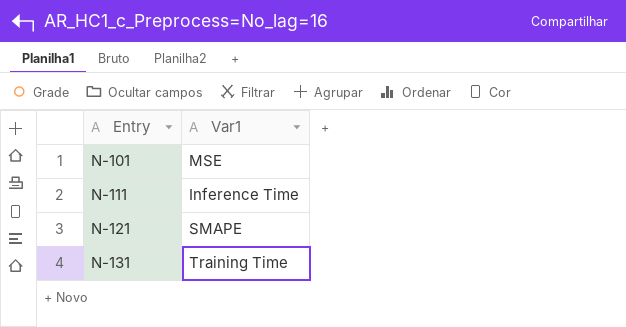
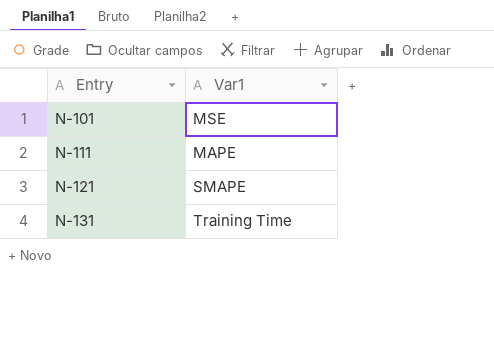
N-111 | Var1: Inference Time -> MAPE

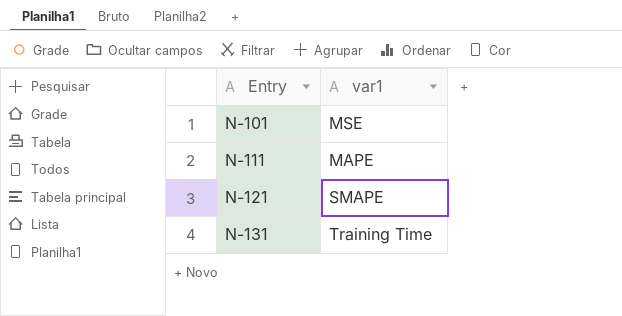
column name: Var1 -> var1

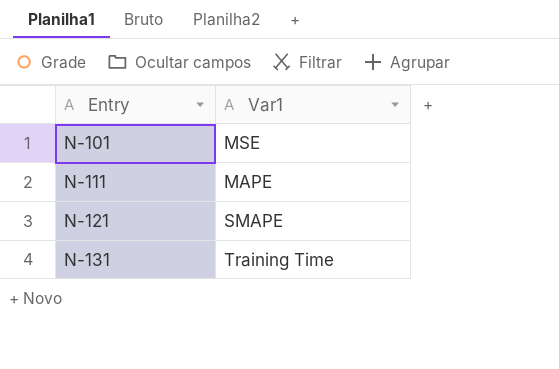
column name: var1 -> Var1

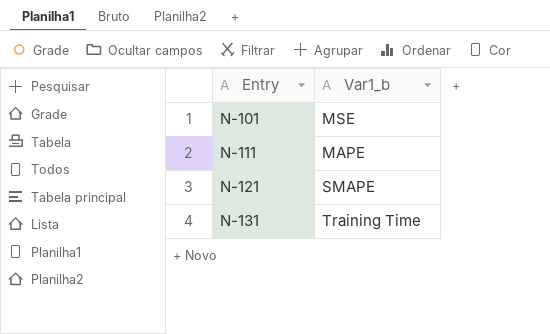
column name: Var1 -> Var1_b

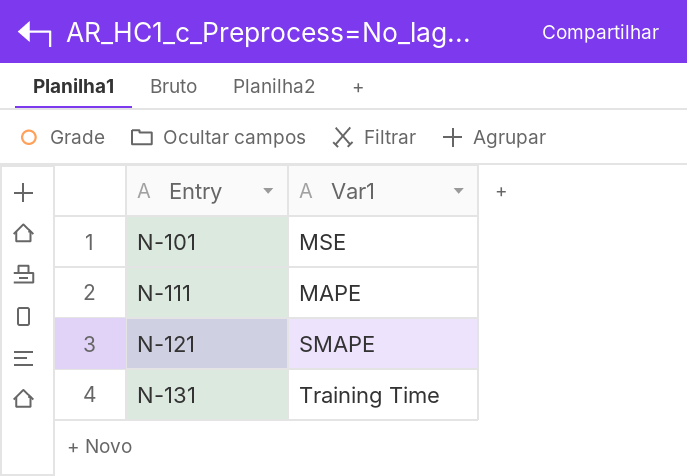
column name: Var1_b -> Var1

